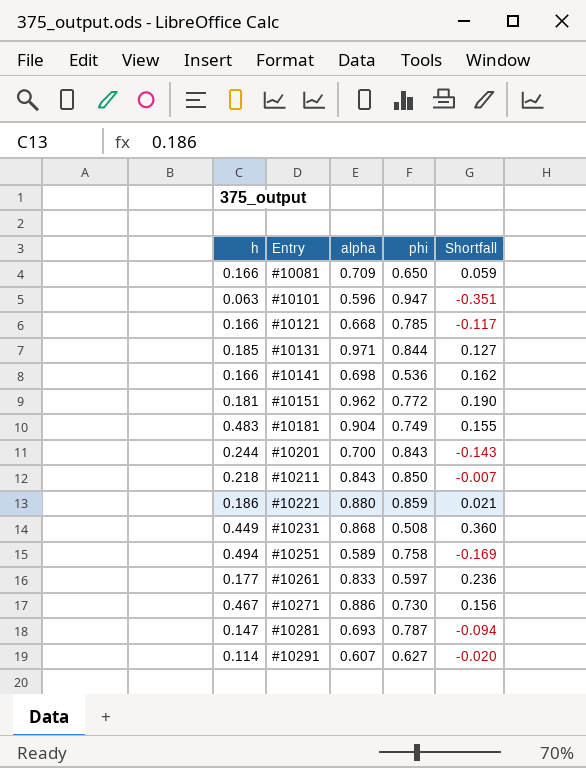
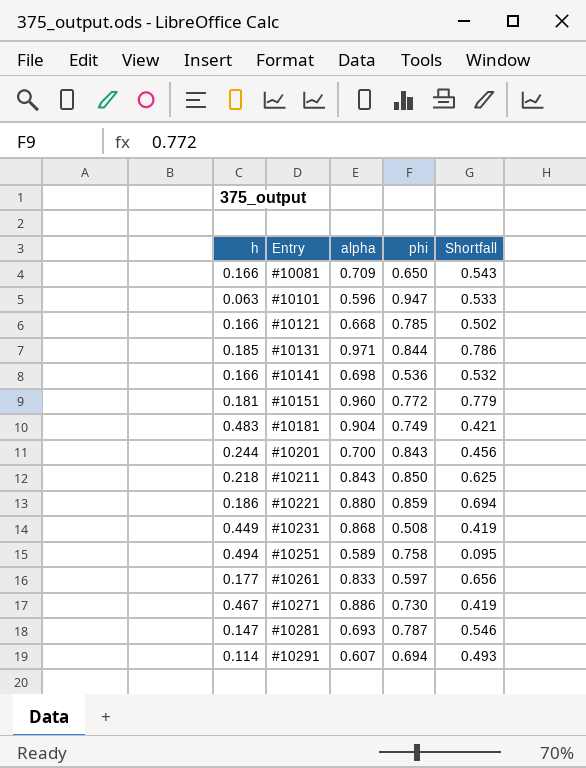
column Shortfall | formula: [alpha] - [phi] -> [alpha] - [h]
#10151 | alpha: 0.962 -> 0.960
#10291 | phi: 0.627 -> 0.694

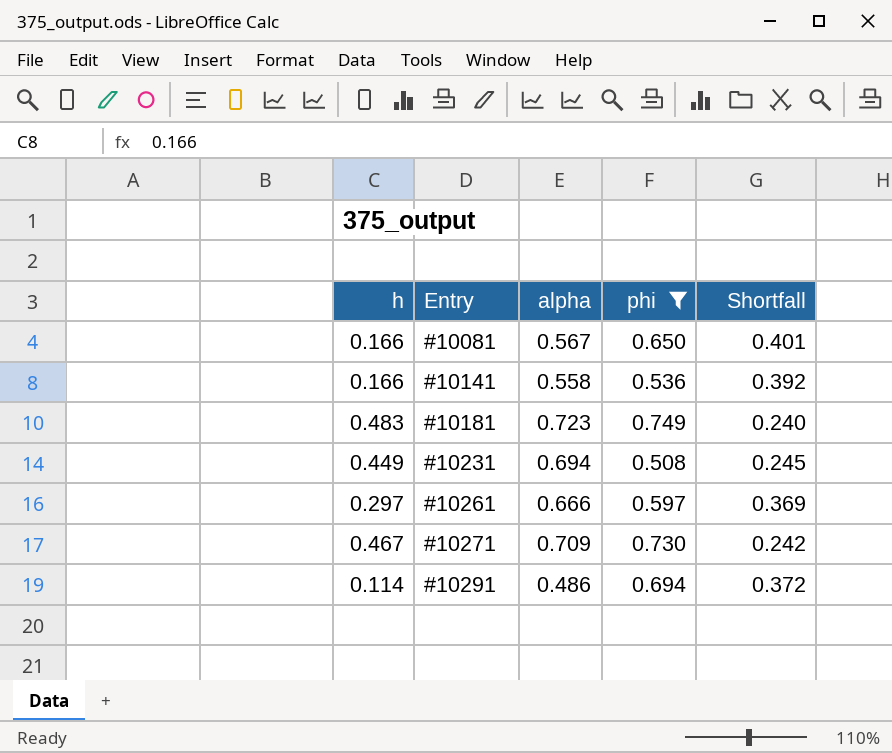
filter: none -> phi <= 0.749
#10081 | alpha: 0.709 -> 0.567
#10081 | Shortfall: 0.543 -> 0.401
#10141 | alpha: 0.698 -> 0.558
#10141 | Shortfall: 0.532 -> 0.392
#10181 | alpha: 0.904 -> 0.723
#10181 | Shortfall: 0.421 -> 0.240
#10231 | alpha: 0.868 -> 0.694
#10231 | Shortfall: 0.419 -> 0.245
#10261 | h: 0.177 -> 0.297
#10261 | alpha: 0.833 -> 0.666
#10261 | Shortfall: 0.656 -> 0.369
#10271 | alpha: 0.886 -> 0.709
#10271 | Shortfall: 0.419 -> 0.242
#10291 | alpha: 0.607 -> 0.486
#10291 | Shortfall: 0.493 -> 0.372

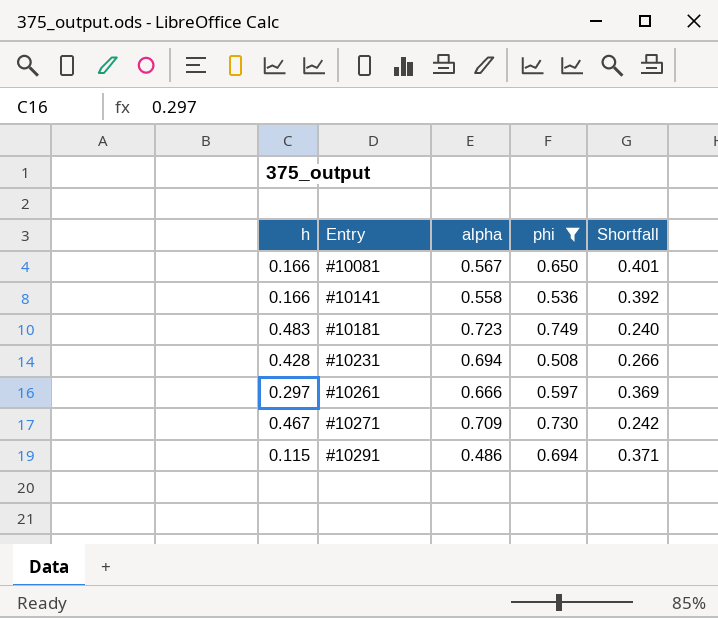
#10231 | h: 0.449 -> 0.428
#10231 | Shortfall: 0.245 -> 0.266
#10291 | h: 0.114 -> 0.115
#10291 | Shortfall: 0.372 -> 0.371

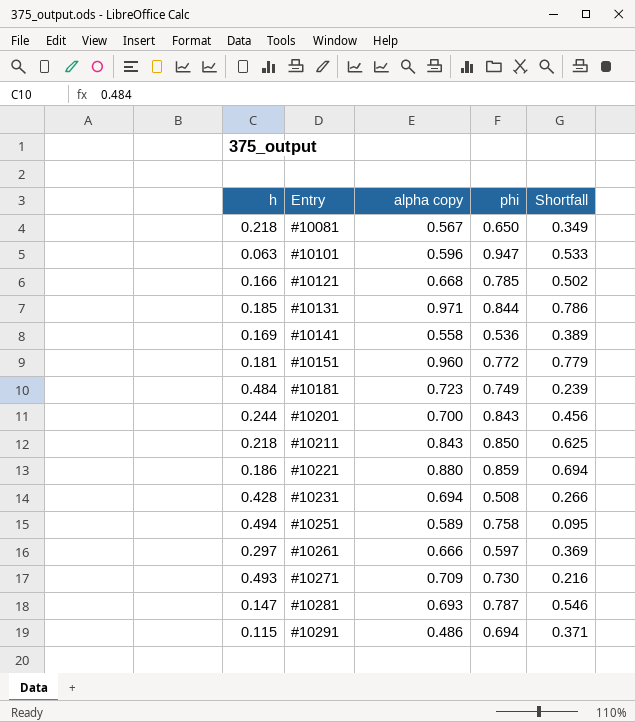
filter: phi <= 0.749 -> none
column name: alpha -> alpha copy
#10081 | h: 0.166 -> 0.218
#10081 | Shortfall: 0.401 -> 0.349
#10141 | h: 0.166 -> 0.169
#10141 | Shortfall: 0.392 -> 0.389
#10181 | h: 0.483 -> 0.484
#10181 | Shortfall: 0.240 -> 0.239
#10271 | h: 0.467 -> 0.493
#10271 | Shortfall: 0.242 -> 0.216

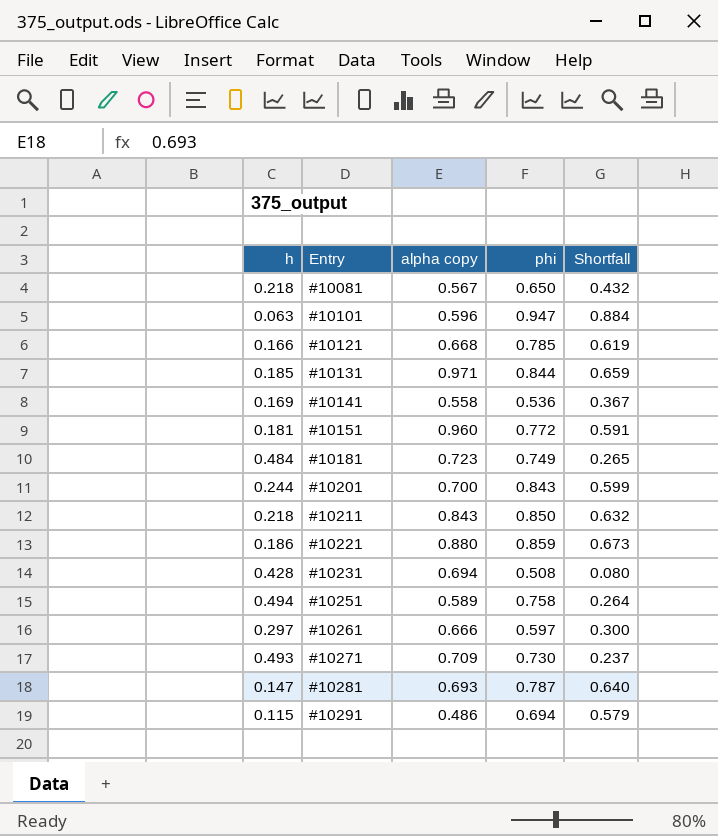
column Shortfall | formula: [alpha copy] - [h] -> [phi] - [h]

